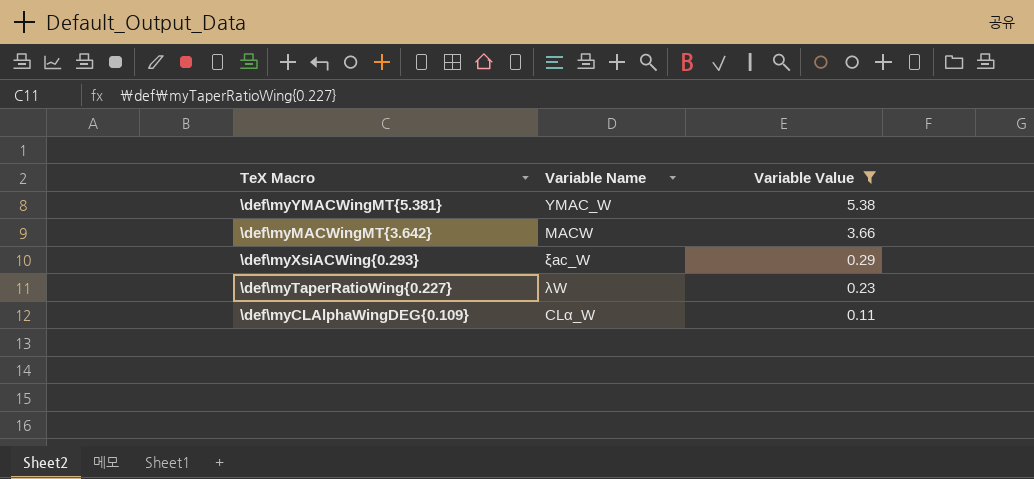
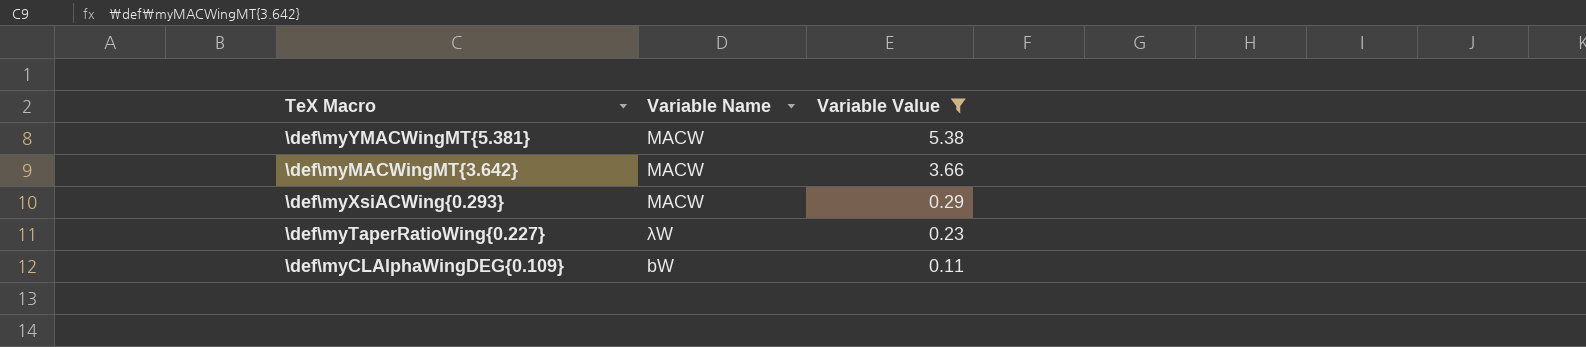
\def\myYMACWingMT{5.381} | Variable Name: YMAC_W -> MACW
\def\myXsiACWing{0.293} | Variable Name: ξac_W -> MACW
\def\myCLAlphaWingDEG{0.109} | Variable Name: CLα_W -> bW

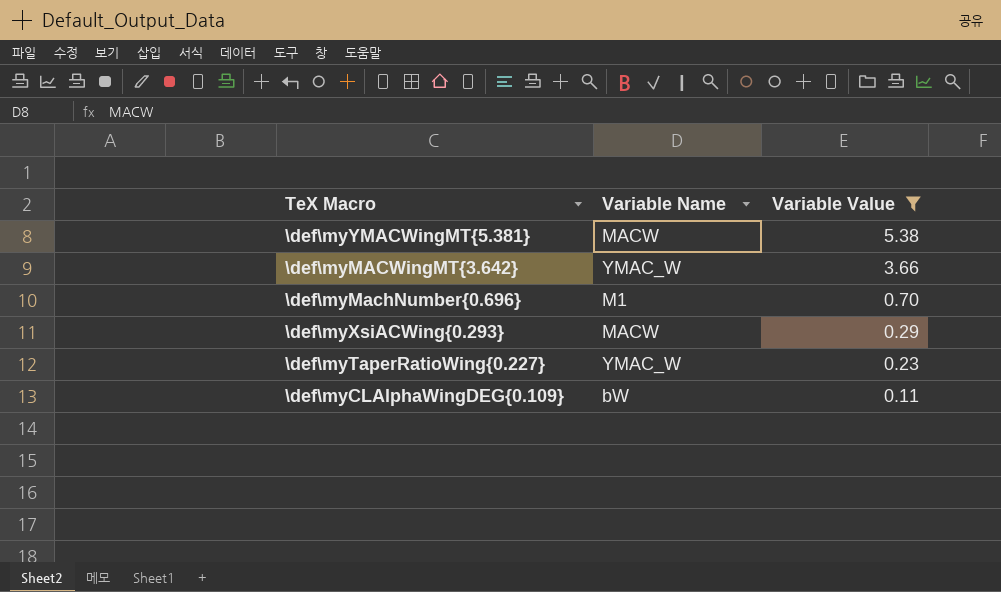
\def\myMACWingMT{3.642} | Variable Name: MACW -> YMAC_W
row \def\myMachNumber{0.696}: none -> M1 | 0.70
\def\myTaperRatioWing{0.227} | Variable Name: λW -> YMAC_W

